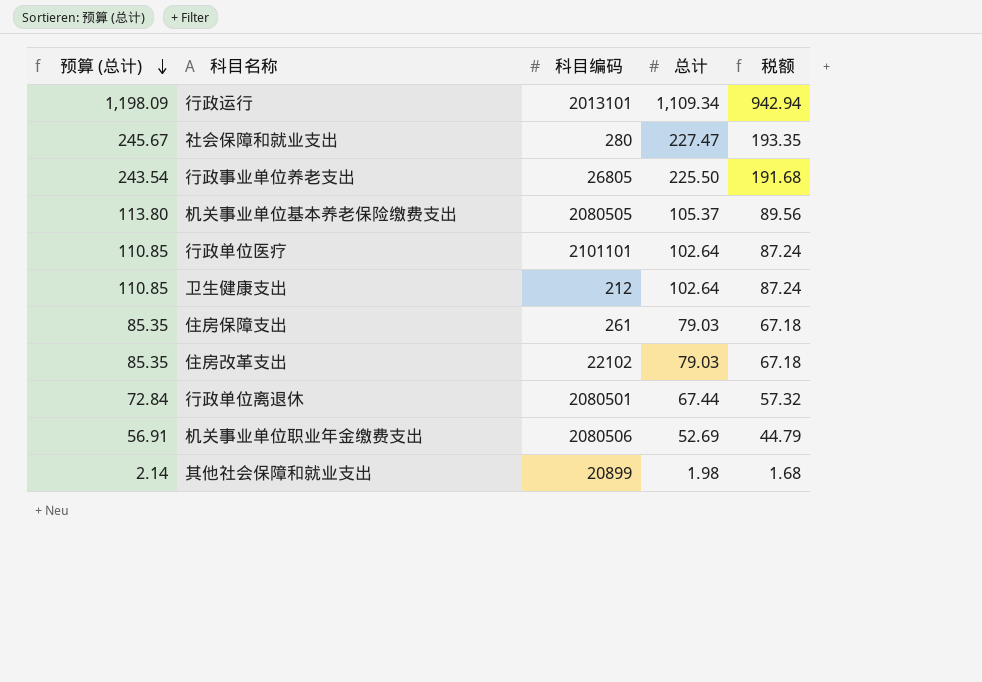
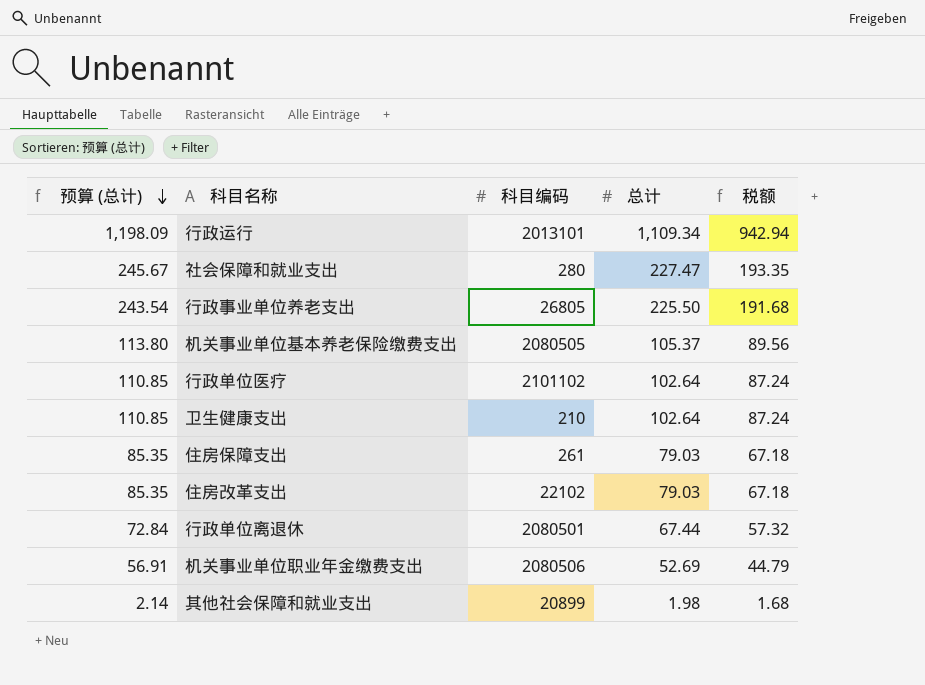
行政单位医疗 | 科目编码: 2101101 -> 2101102
卫生健康支出 | 科目编码: 212 -> 210

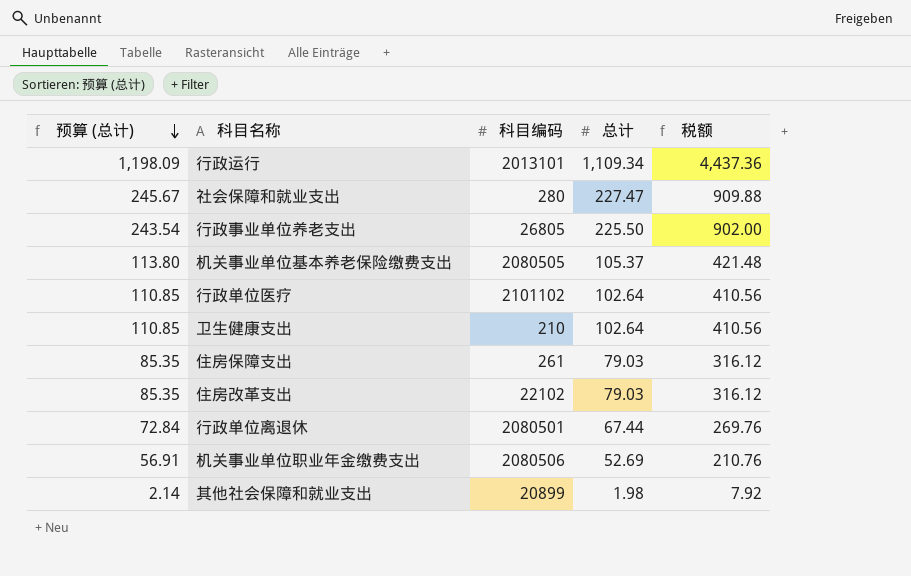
column 税额 | formula: [总计] * 0.85 -> [总计] * 4

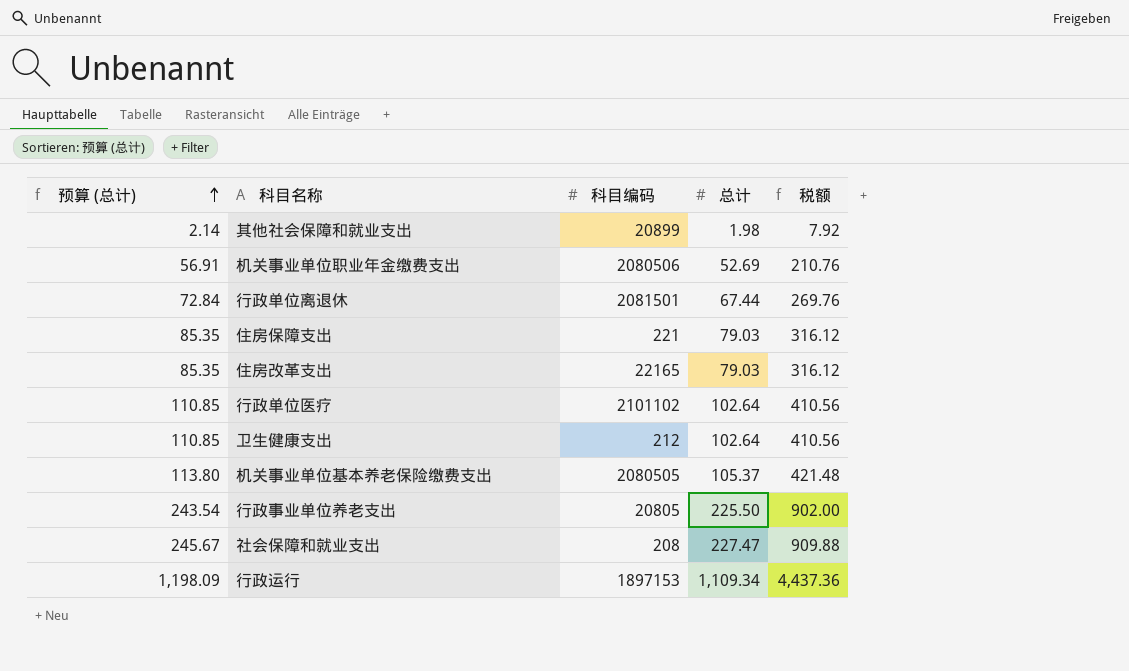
row order: 预算 (总计) descending -> 预算 (总计) ascending
行政单位离退休 | 科目编码: 2080501 -> 2081501
住房保障支出 | 科目编码: 261 -> 221
住房改革支出 | 科目编码: 22102 -> 22165
卫生健康支出 | 科目编码: 210 -> 212
行政事业单位养老支出 | 科目编码: 26805 -> 20805
社会保障和就业支出 | 科目编码: 280 -> 208
行政运行 | 科目编码: 2013101 -> 1897153

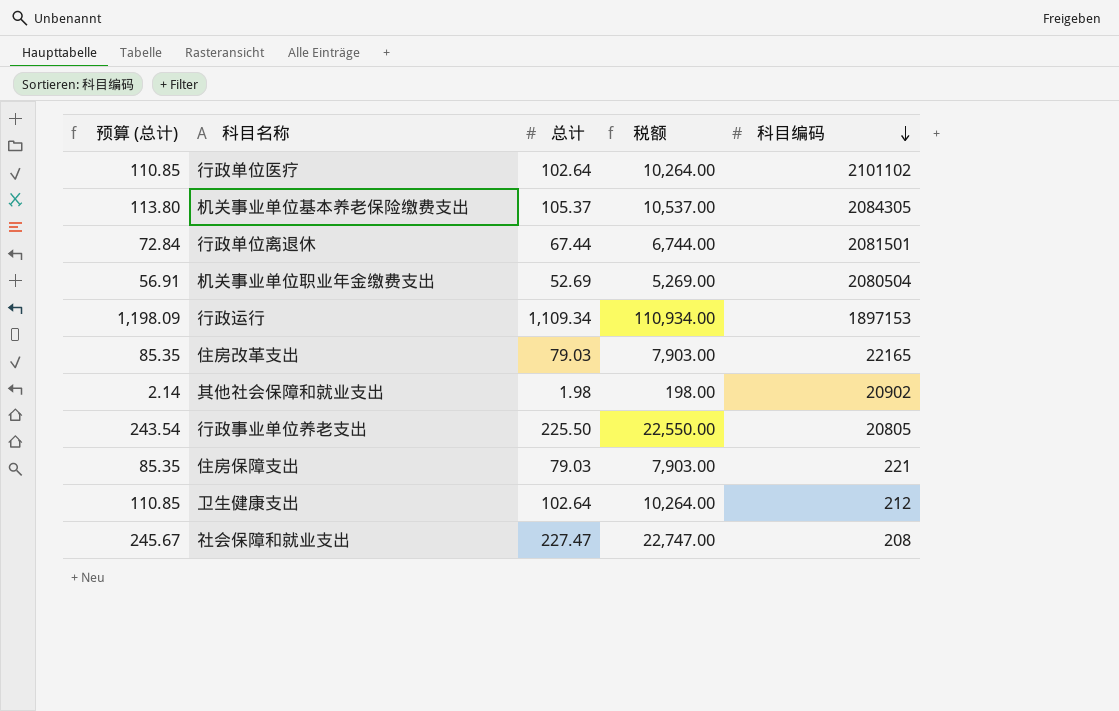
row order: 预算 (总计) ascending -> 科目编码 descending
column 税额 | formula: [总计] * 4 -> [总计] * 100
column 科目编码 | position: 3 -> 5
机关事业单位基本养老保险缴费支出 | 科目编码: 2080505 -> 2084305
机关事业单位职业年金缴费支出 | 科目编码: 2080506 -> 2080504
其他社会保障和就业支出 | 科目编码: 20899 -> 20902

